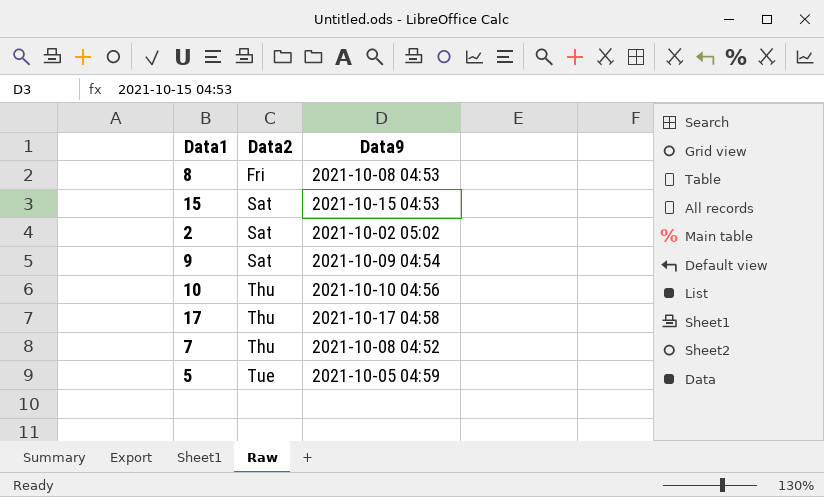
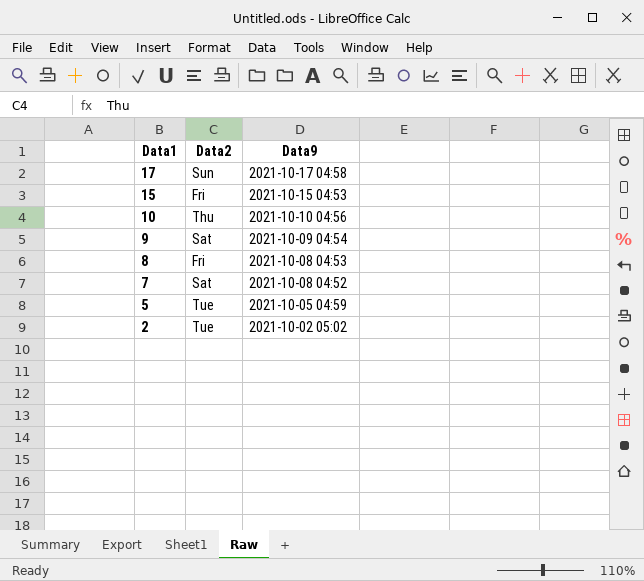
row order: Data2 ascending -> Data1 descending
17 | Data2: Thu -> Sun
15 | Data2: Sat -> Fri
7 | Data2: Thu -> Sat
2 | Data2: Sat -> Tue

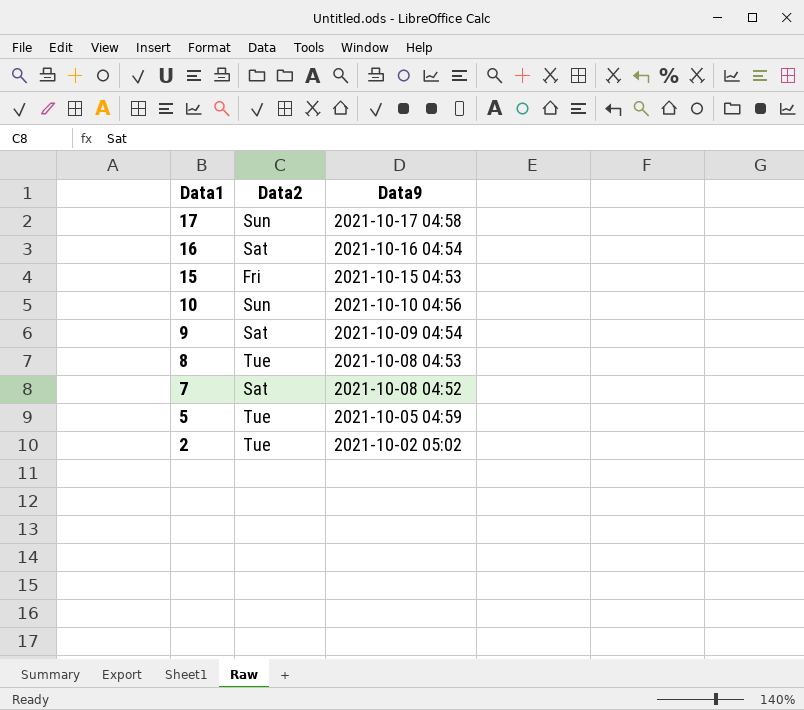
row 16: none -> Sat | 2021-10-16 04:54
10 | Data2: Thu -> Sun
8 | Data2: Fri -> Tue

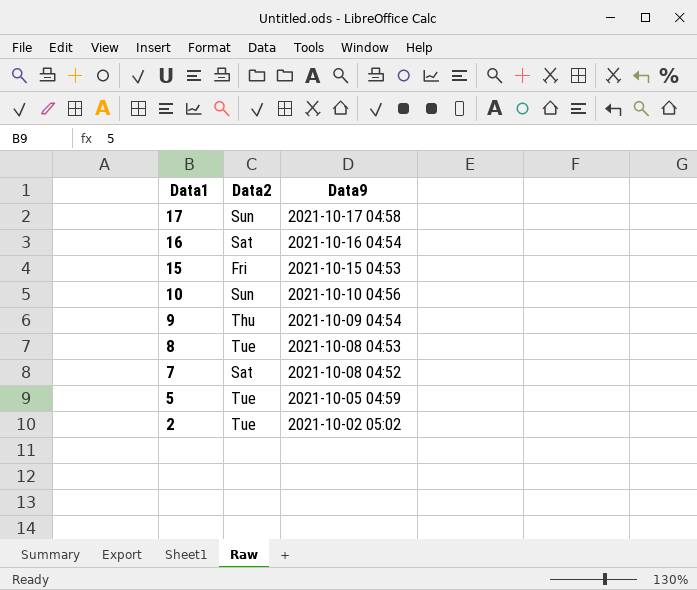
9 | Data2: Sat -> Thu

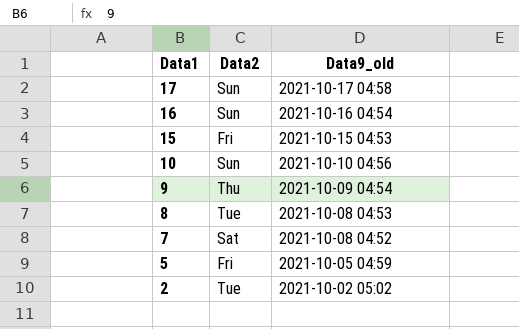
column name: Data9 -> Data9_old
16 | Data2: Sat -> Sun
5 | Data2: Tue -> Fri

